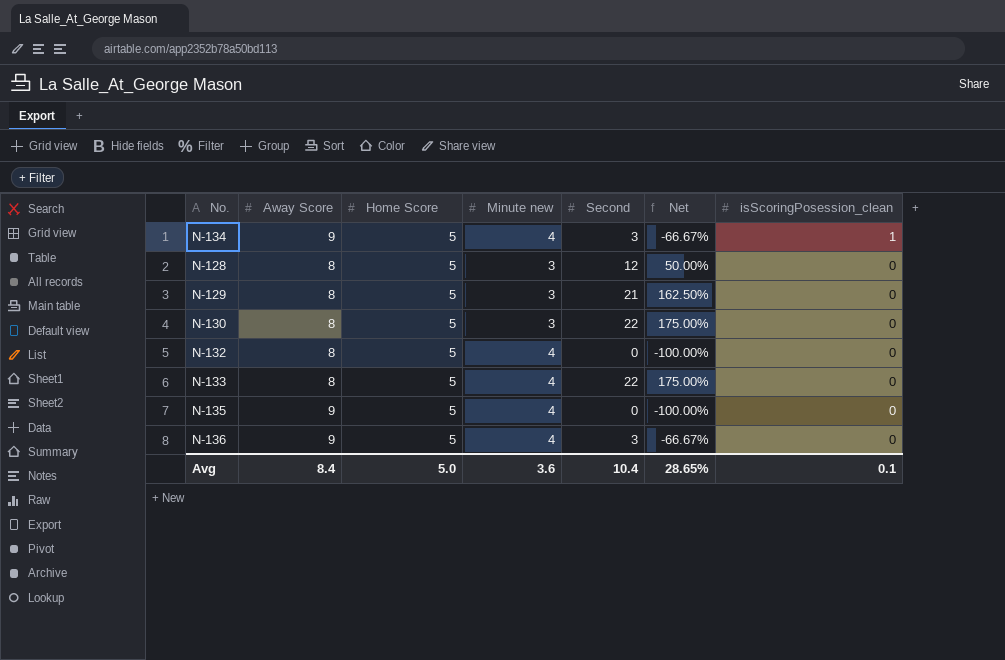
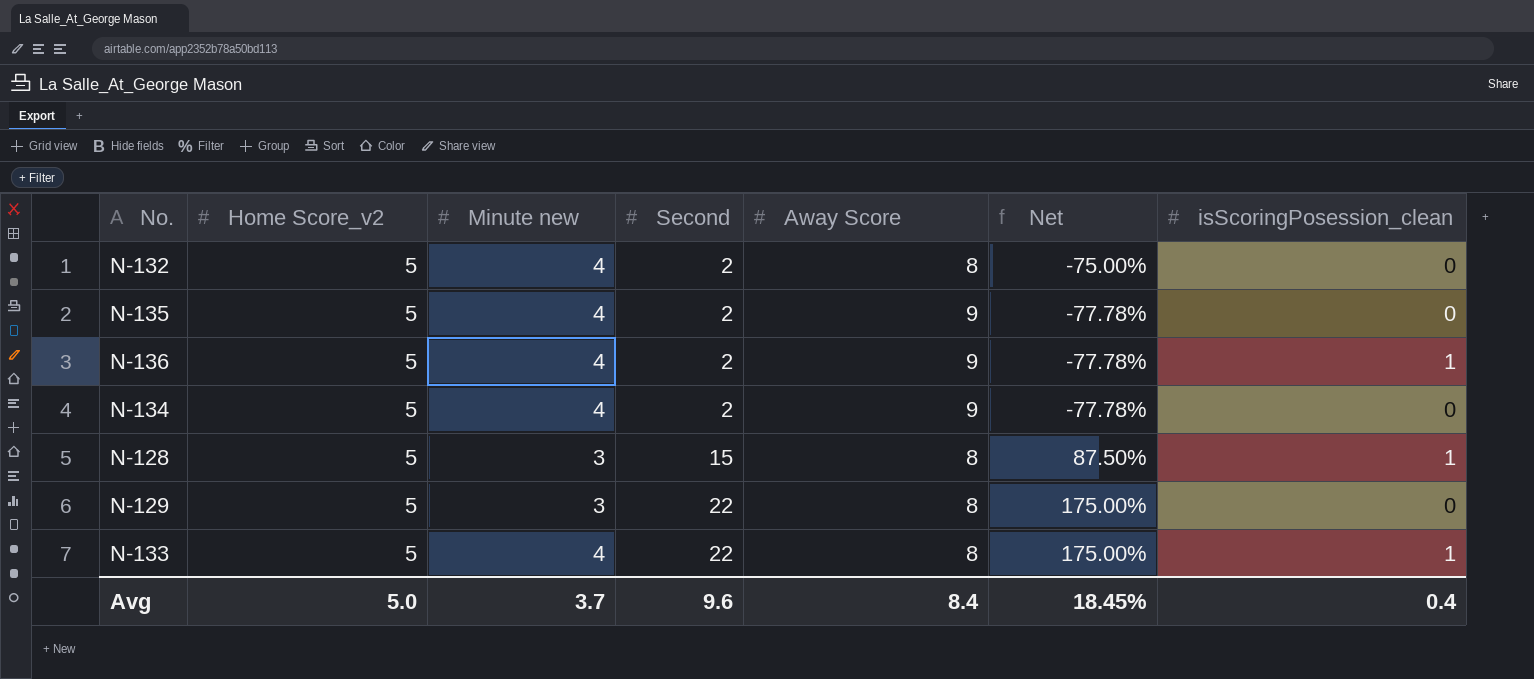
row order: isScoringPosession_clean descending -> Second ascending
column name: Home Score -> Home Score_v2
column Away Score | position: 2 -> 5
row N-130: 8 | 5 | 3 | 22 | 175.00% | 0 -> none
N-132 | Second: 0 -> 2
N-132 | Net: -100.00% -> -75.00%
N-135 | Second: 0 -> 2
N-135 | Net: -100.00% -> -77.78%
N-136 | Second: 3 -> 2
N-136 | Net: -66.67% -> -77.78%
N-136 | isScoringPosession_clean: 0 -> 1
N-134 | Second: 3 -> 2
N-134 | Net: -66.67% -> -77.78%
N-134 | isScoringPosession_clean: 1 -> 0
N-128 | Second: 12 -> 15
N-128 | Net: 50.00% -> 87.50%
N-128 | isScoringPosession_clean: 0 -> 1
N-129 | Second: 21 -> 22
N-129 | Net: 162.50% -> 175.00%
N-133 | isScoringPosession_clean: 0 -> 1
Avg | Minute new: 3.6 -> 3.7
Avg | Second: 10.4 -> 9.6
Avg | Net: 28.65% -> 18.45%
Avg | isScoringPosession_clean: 0.1 -> 0.4

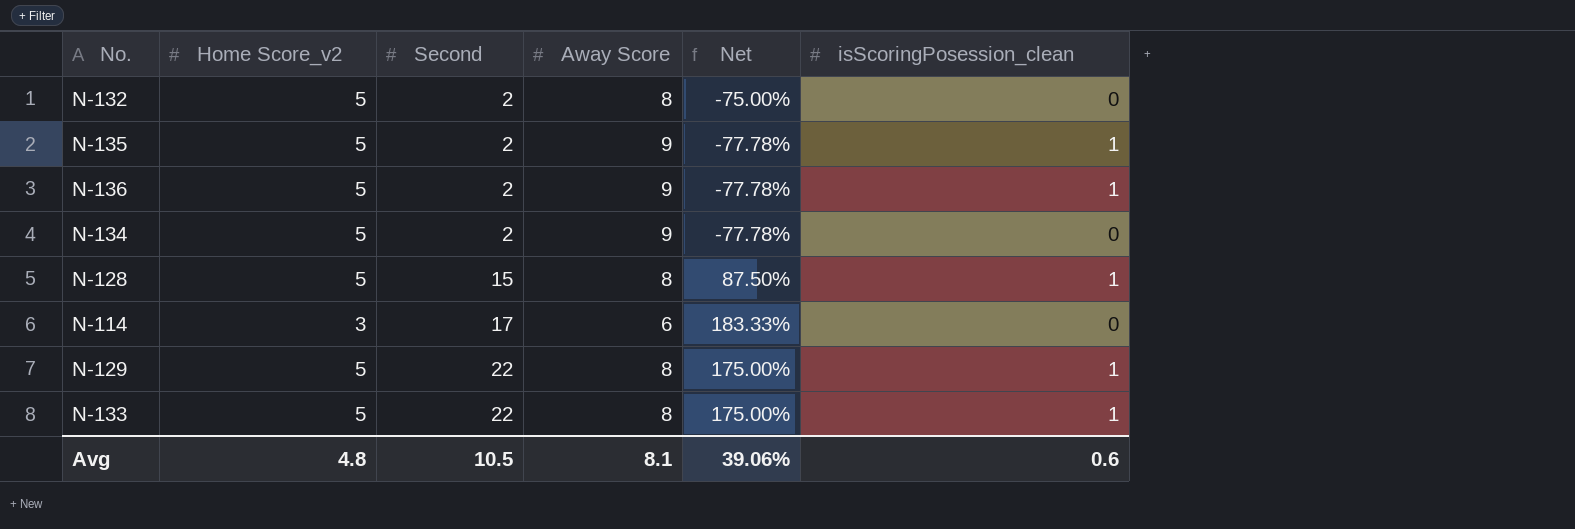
column Minute new | position: 3 -> none
N-135 | isScoringPosession_clean: 0 -> 1
row N-114: none -> 3 | 17 | 6 | 183.33% | 0
N-129 | isScoringPosession_clean: 0 -> 1
Avg | Home Score_v2: 5.0 -> 4.8
Avg | Second: 9.6 -> 10.5
Avg | Away Score: 8.4 -> 8.1
Avg | Net: 18.45% -> 39.06%
Avg | isScoringPosession_clean: 0.4 -> 0.6

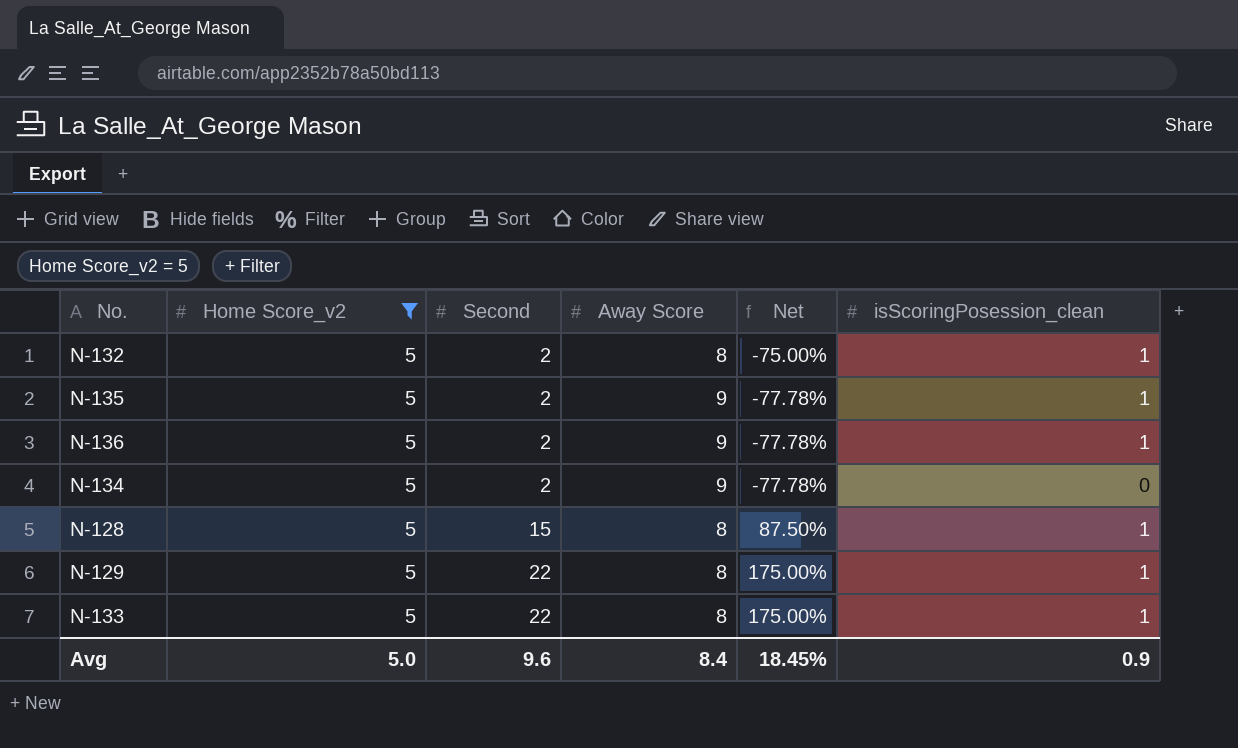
filter: none -> Home Score_v2 = 5
N-132 | isScoringPosession_clean: 0 -> 1
Avg | Home Score_v2: 4.8 -> 5.0
Avg | Second: 10.5 -> 9.6
Avg | Away Score: 8.1 -> 8.4
Avg | Net: 39.06% -> 18.45%
Avg | isScoringPosession_clean: 0.6 -> 0.9

